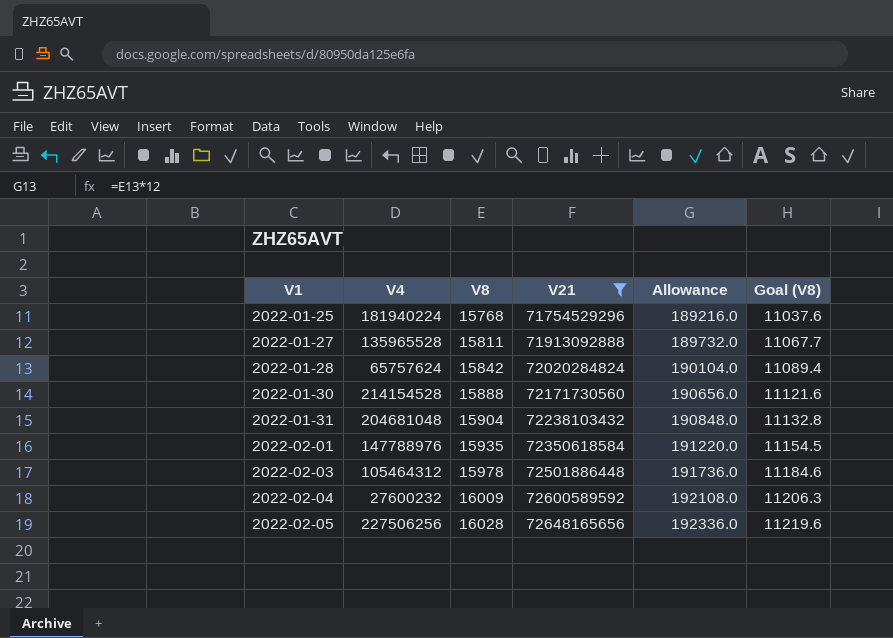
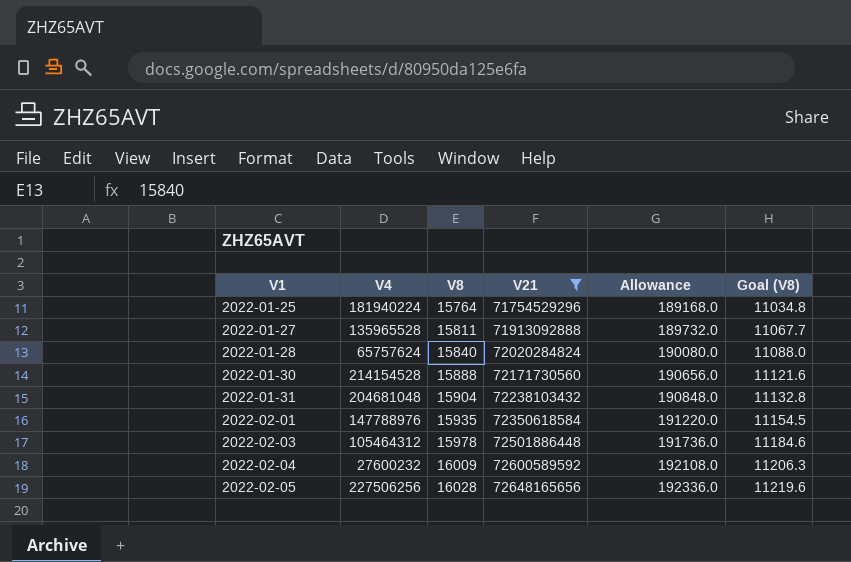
2022-01-25 | V8: 15768 -> 15764
2022-01-25 | Allowance: 189216.0 -> 189168.0
2022-01-25 | Goal (V8): 11037.6 -> 11034.8
2022-01-28 | V8: 15842 -> 15840
2022-01-28 | Allowance: 190104.0 -> 190080.0
2022-01-28 | Goal (V8): 11089.4 -> 11088.0

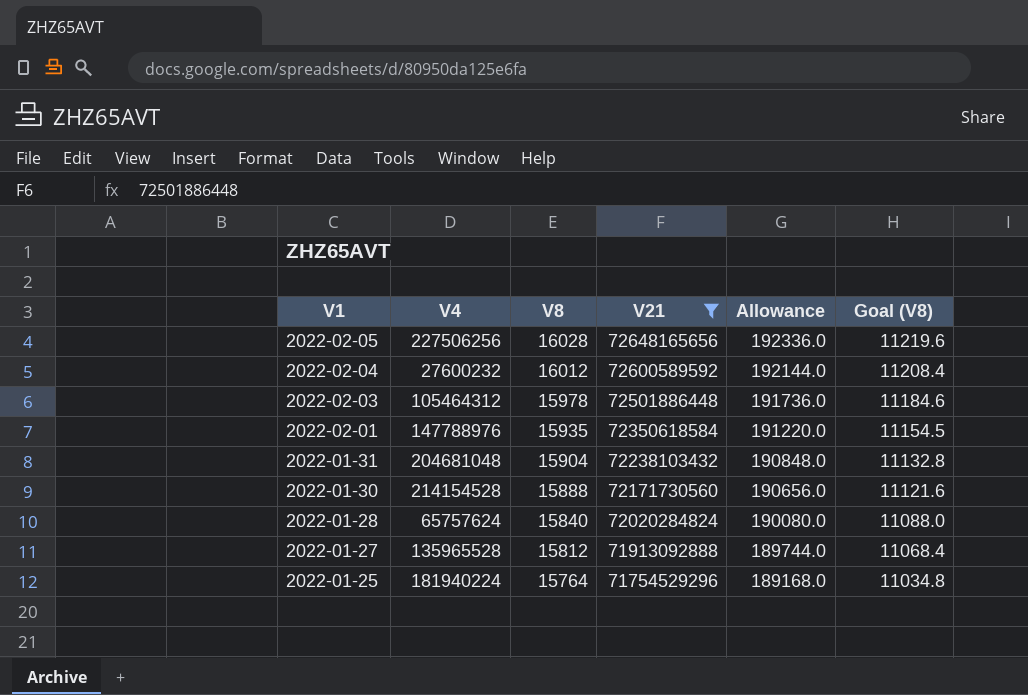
row order: V1 ascending -> V1 descending
2022-02-04 | V8: 16009 -> 16012
2022-02-04 | Allowance: 192108.0 -> 192144.0
2022-02-04 | Goal (V8): 11206.3 -> 11208.4
2022-01-27 | V8: 15811 -> 15812
2022-01-27 | Allowance: 189732.0 -> 189744.0
2022-01-27 | Goal (V8): 11067.7 -> 11068.4

